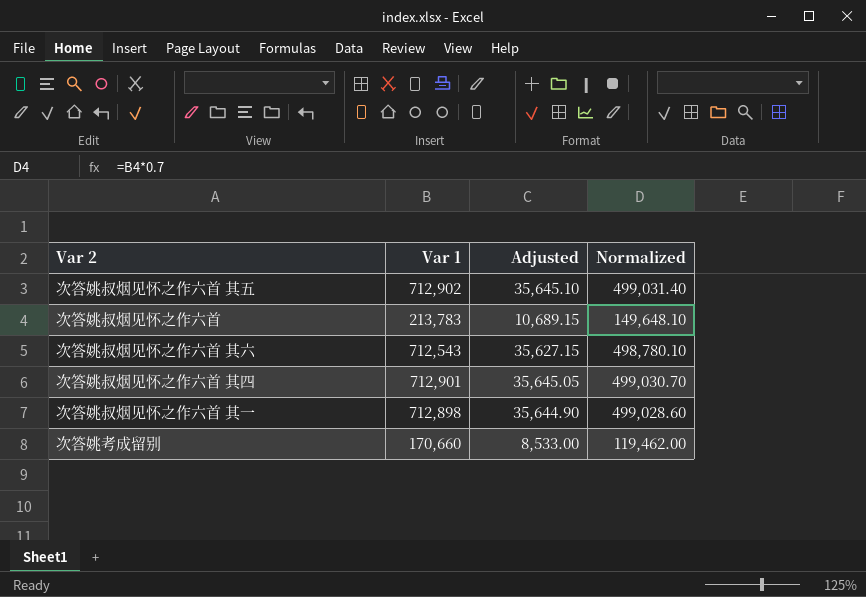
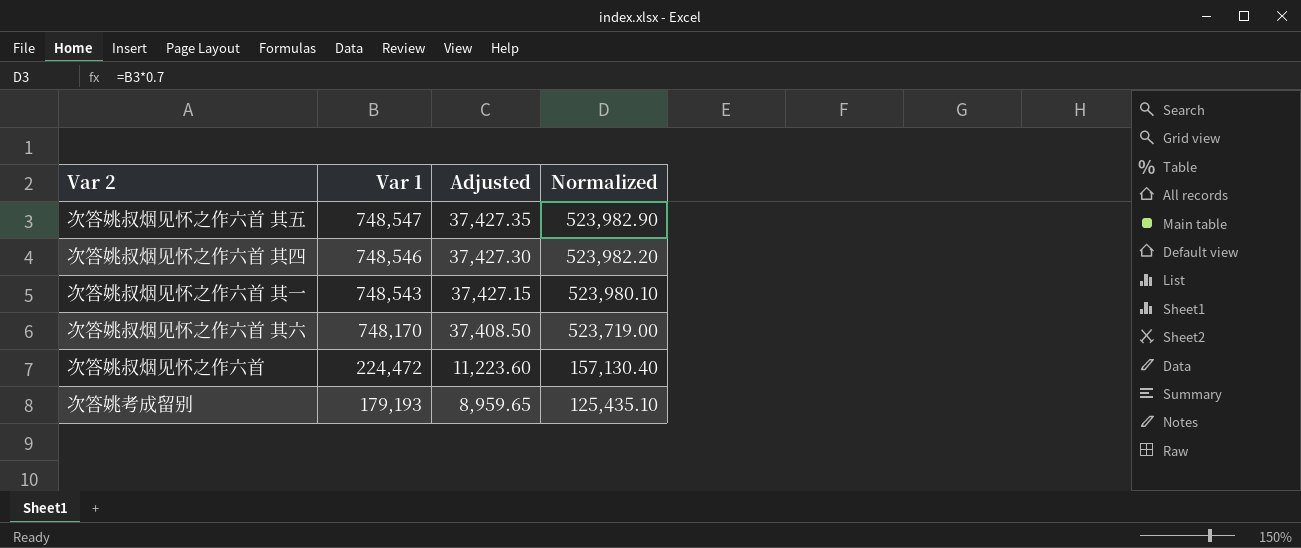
row order: none -> Var 1 descending
次答姚叔烟见怀之作六首 其五 | Var 1: 712,902 -> 748,547
次答姚叔烟见怀之作六首 其五 | Adjusted: 35,645.10 -> 37,427.35
次答姚叔烟见怀之作六首 其五 | Normalized: 499,031.40 -> 523,982.90
次答姚叔烟见怀之作六首 其四 | Var 1: 712,901 -> 748,546
次答姚叔烟见怀之作六首 其四 | Adjusted: 35,645.05 -> 37,427.30
次答姚叔烟见怀之作六首 其四 | Normalized: 499,030.70 -> 523,982.20
次答姚叔烟见怀之作六首 其一 | Var 1: 712,898 -> 748,543
次答姚叔烟见怀之作六首 其一 | Adjusted: 35,644.90 -> 37,427.15
次答姚叔烟见怀之作六首 其一 | Normalized: 499,028.60 -> 523,980.10
次答姚叔烟见怀之作六首 其六 | Var 1: 712,543 -> 748,170
次答姚叔烟见怀之作六首 其六 | Adjusted: 35,627.15 -> 37,408.50
次答姚叔烟见怀之作六首 其六 | Normalized: 498,780.10 -> 523,719.00
次答姚叔烟见怀之作六首 | Var 1: 213,783 -> 224,472
次答姚叔烟见怀之作六首 | Adjusted: 10,689.15 -> 11,223.60
次答姚叔烟见怀之作六首 | Normalized: 149,648.10 -> 157,130.40
次答姚考成留别 | Var 1: 170,660 -> 179,193
次答姚考成留别 | Adjusted: 8,533.00 -> 8,959.65
次答姚考成留别 | Normalized: 119,462.00 -> 125,435.10

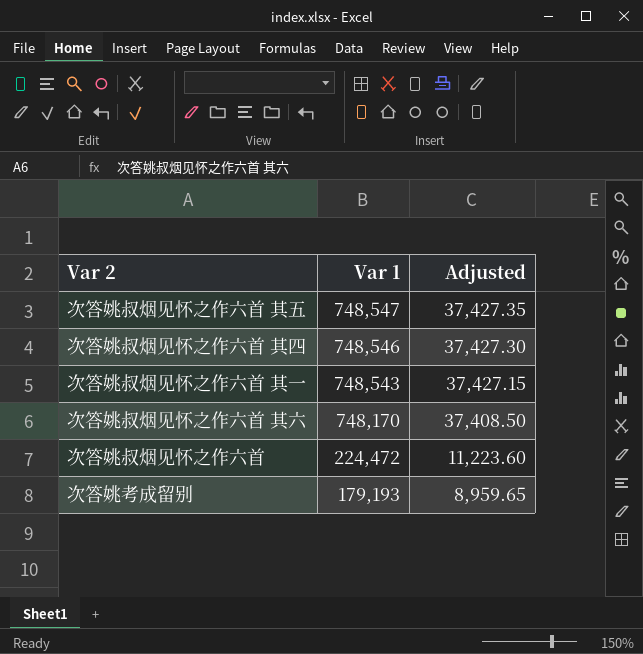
column Normalized | formula: [Var 1] * 0.7 -> none

